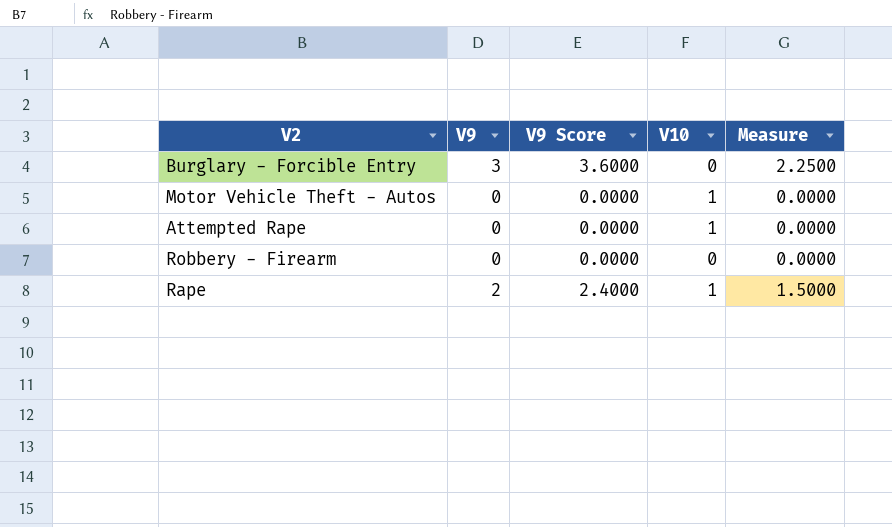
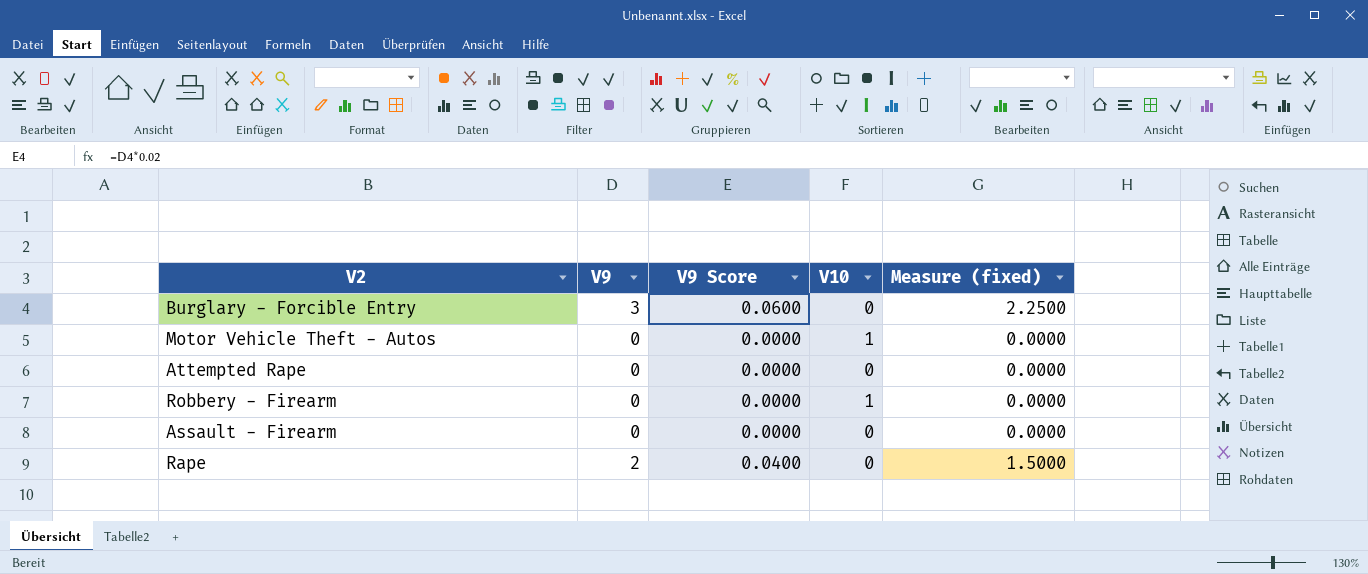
column V9 Score | formula: [V9] * 1.2 -> [V9] * 0.02
column name: Measure -> Measure (fixed)
Attempted Rape | V10: 1 -> 0
Robbery - Firearm | V10: 0 -> 1
row Assault - Firearm: none -> 0 | 0.0000 | 0 | 0.0000
Rape | V10: 1 -> 0

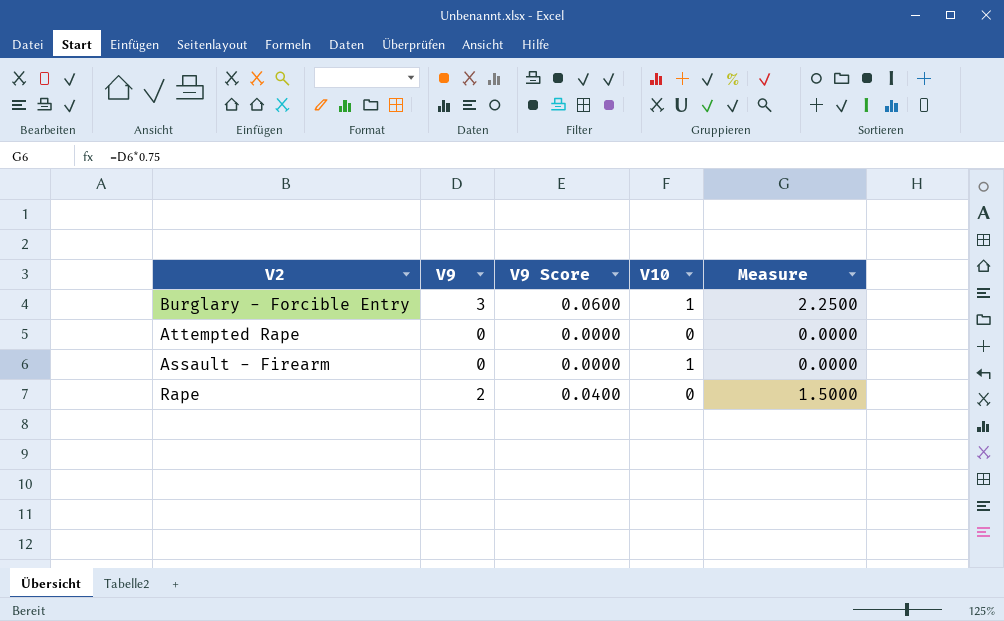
column name: Measure (fixed) -> Measure
row Motor Vehicle Theft - Autos: 0 | 0.0000 | 1 | 0.0000 -> none
row Robbery - Firearm: 0 | 0.0000 | 1 | 0.0000 -> none
Burglary - Forcible Entry | V10: 0 -> 1
Assault - Firearm | V10: 0 -> 1

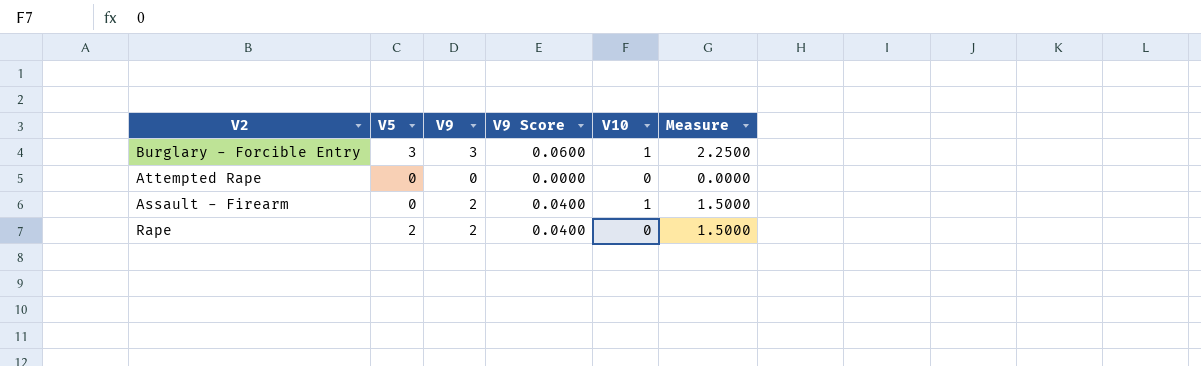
column V5 | position: none -> 2
Assault - Firearm | V9: 0 -> 2
Assault - Firearm | V9 Score: 0.0000 -> 0.0400
Assault - Firearm | Measure: 0.0000 -> 1.5000

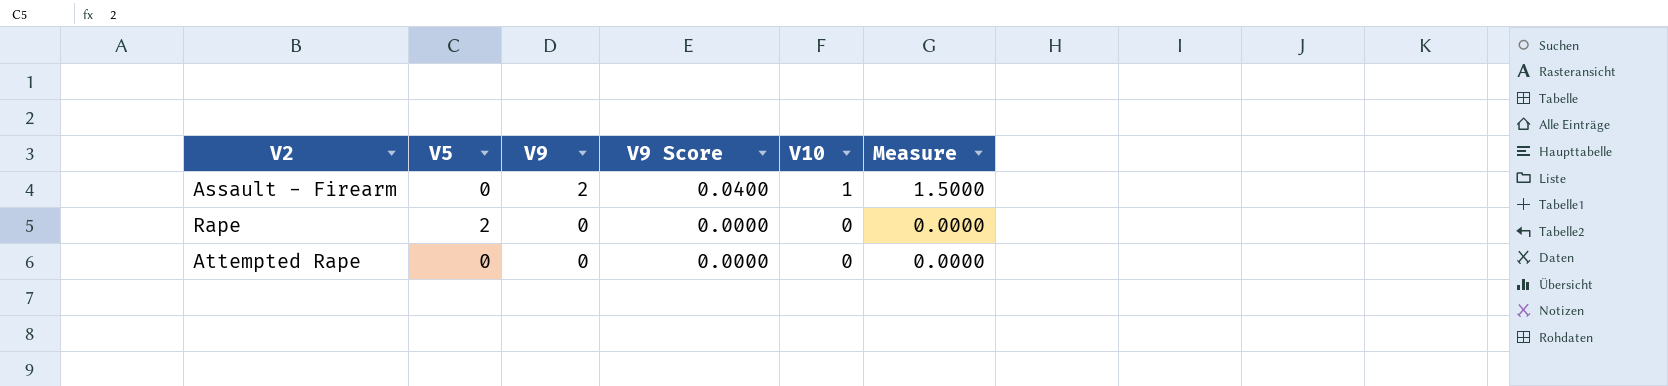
row order: none -> V9 descending
row Burglary - Forcible Entry: 3 | 3 | 0.0600 | 1 | 2.2500 -> none
Rape | V9: 2 -> 0
Rape | V9 Score: 0.0400 -> 0.0000
Rape | Measure: 1.5000 -> 0.0000

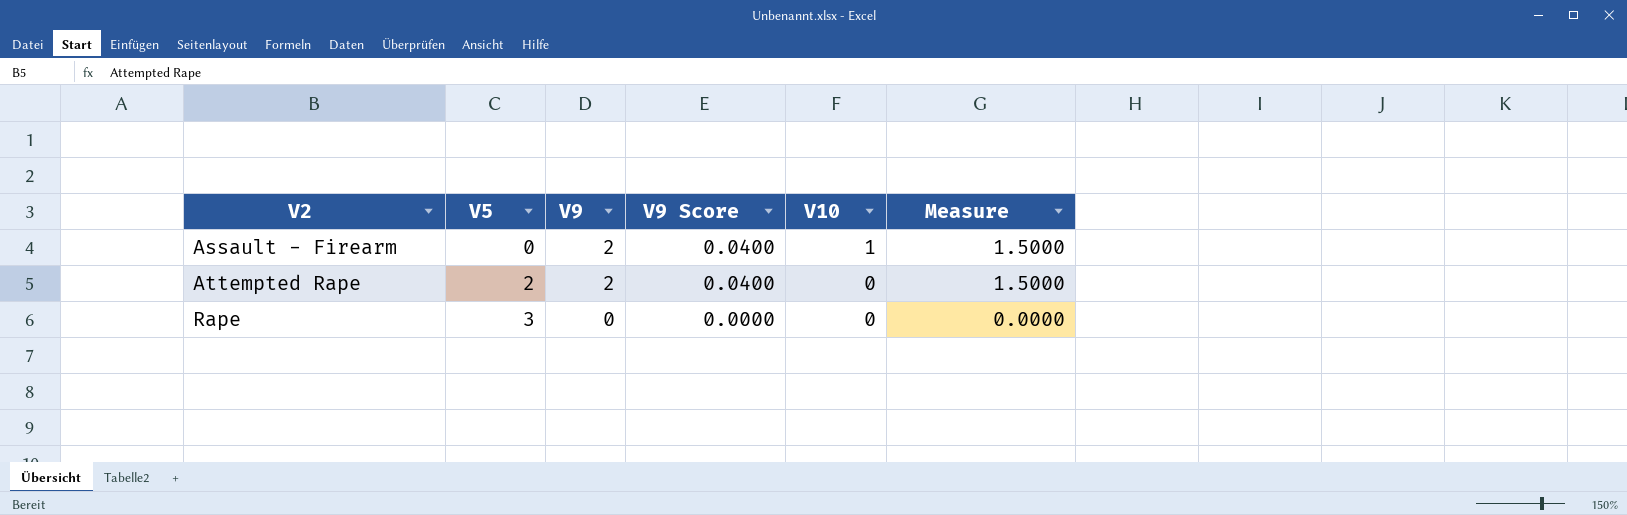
row order: V9 descending -> V2 ascending
Attempted Rape | V5: 0 -> 2
Attempted Rape | V9: 0 -> 2
Attempted Rape | V9 Score: 0.0000 -> 0.0400
Attempted Rape | Measure: 0.0000 -> 1.5000
Rape | V5: 2 -> 3

